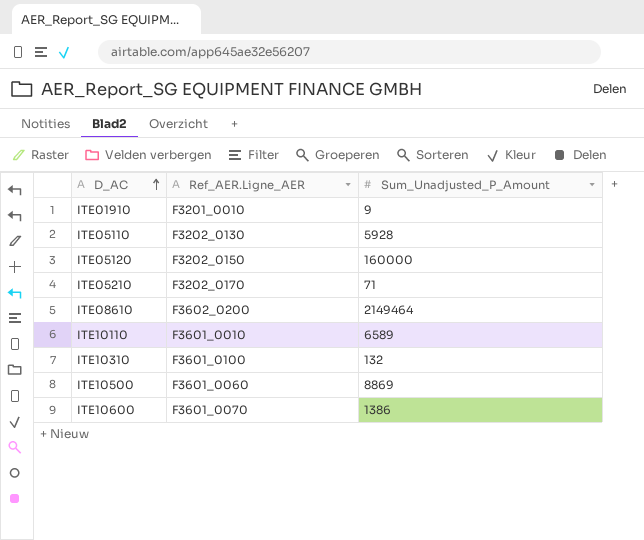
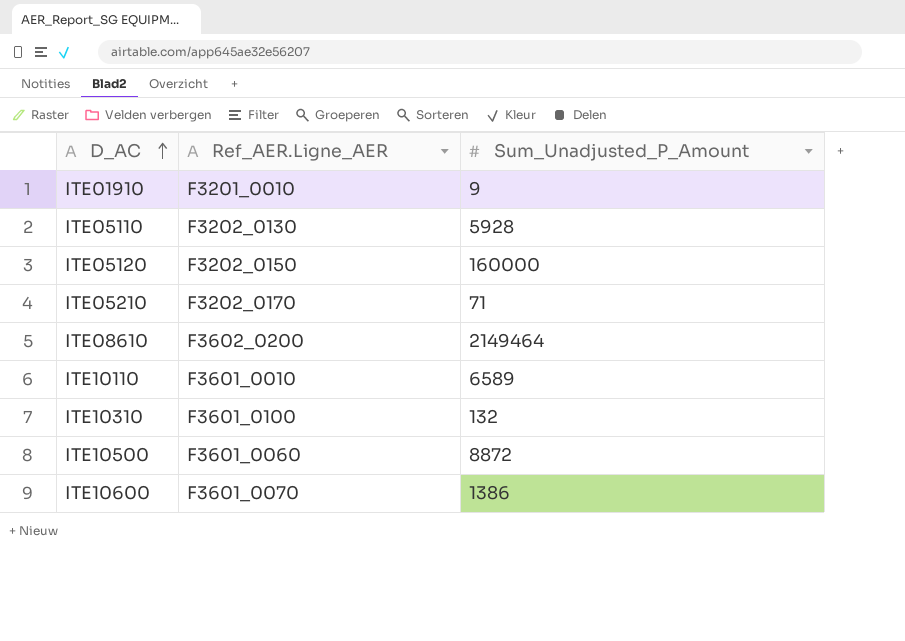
ITE10500 | Sum_Unadjusted_P_Amount: 8869 -> 8872

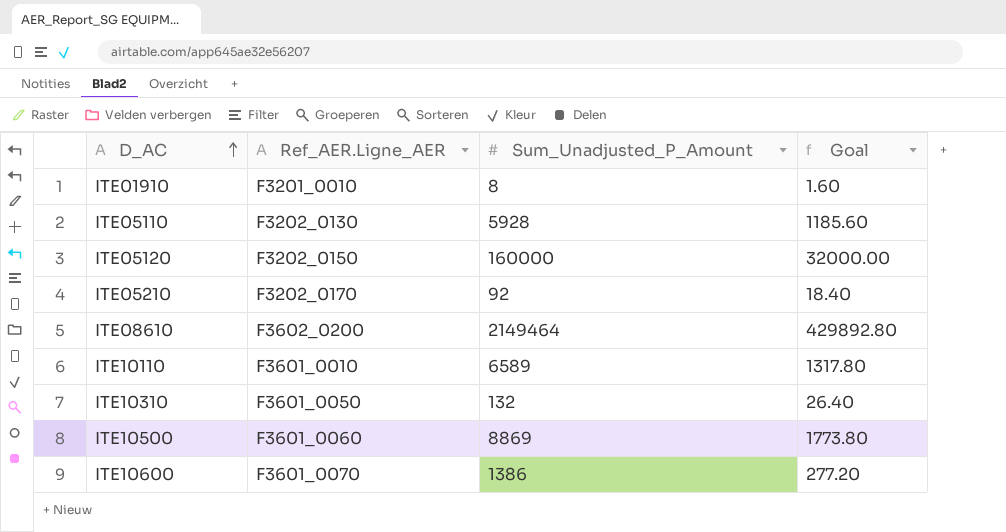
column Goal | formula: none -> [Sum_Unadjusted_P_Amount] * 0.2
ITE01910 | Sum_Unadjusted_P_Amount: 9 -> 8
ITE05210 | Sum_Unadjusted_P_Amount: 71 -> 92
ITE10310 | Ref_AER.Ligne_AER: F3601_0100 -> F3601_0050
ITE10500 | Sum_Unadjusted_P_Amount: 8872 -> 8869

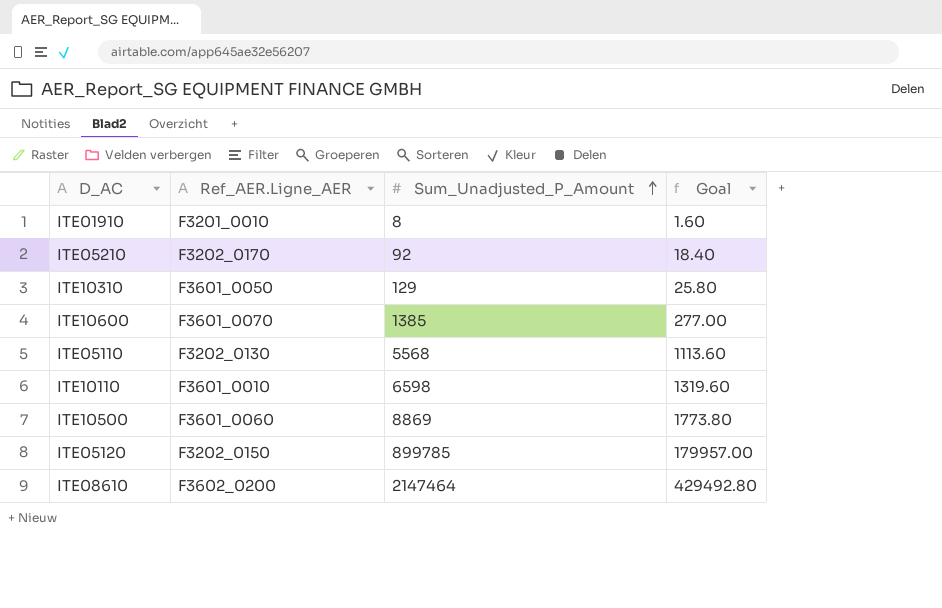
row order: D_AC ascending -> Sum_Unadjusted_P_Amount ascending
ITE10310 | Sum_Unadjusted_P_Amount: 132 -> 129
ITE10310 | Goal: 26.40 -> 25.80
ITE10600 | Sum_Unadjusted_P_Amount: 1386 -> 1385
ITE10600 | Goal: 277.20 -> 277.00
ITE05110 | Sum_Unadjusted_P_Amount: 5928 -> 5568
ITE05110 | Goal: 1185.60 -> 1113.60
ITE10110 | Sum_Unadjusted_P_Amount: 6589 -> 6598
ITE10110 | Goal: 1317.80 -> 1319.60
ITE05120 | Sum_Unadjusted_P_Amount: 160000 -> 899785
ITE05120 | Goal: 32000.00 -> 179957.00
ITE08610 | Sum_Unadjusted_P_Amount: 2149464 -> 2147464
ITE08610 | Goal: 429892.80 -> 429492.80

